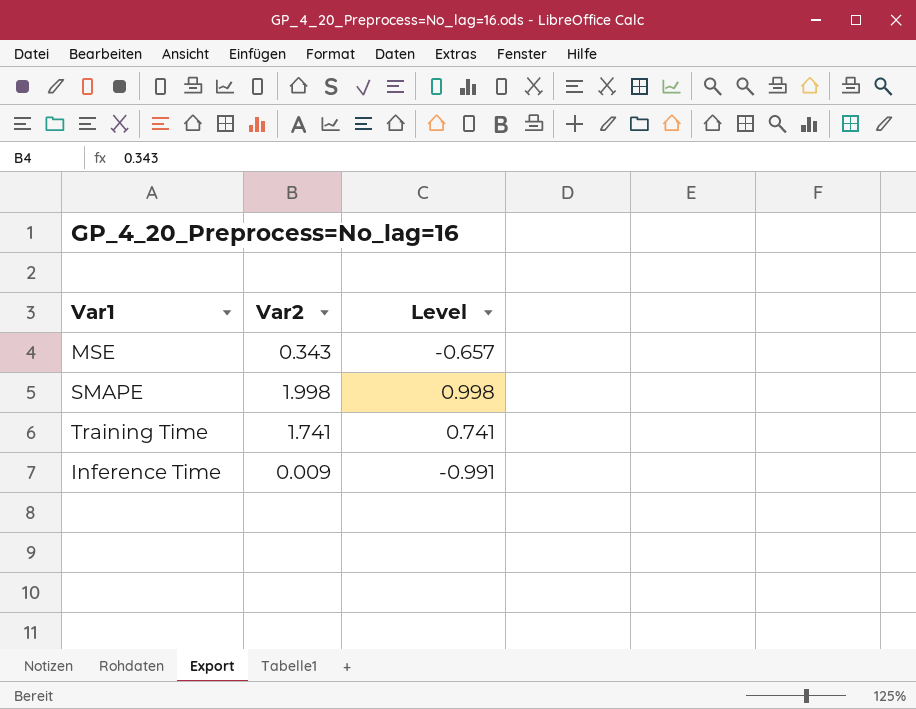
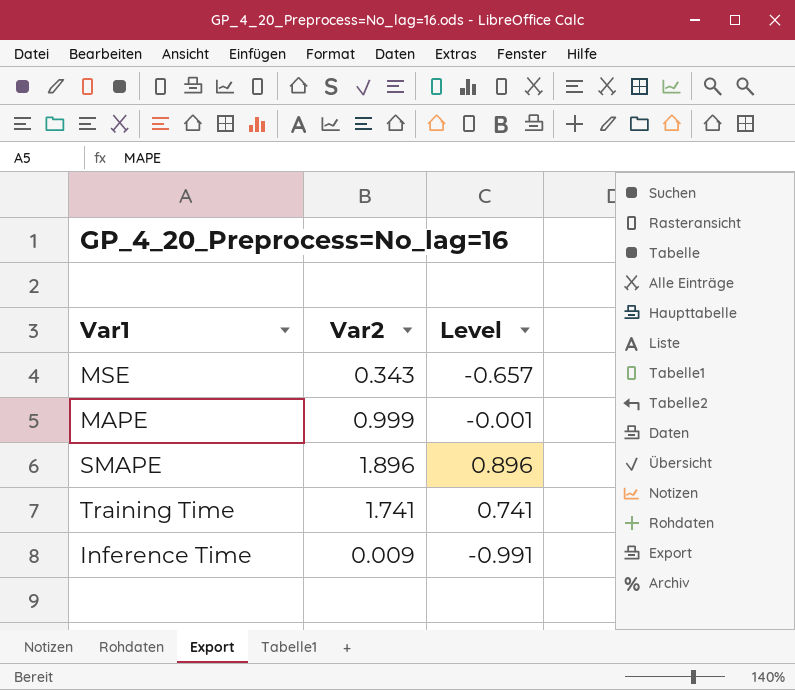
row MAPE: none -> 0.999 | -0.001
SMAPE | Var2: 1.998 -> 1.896
SMAPE | Level: 0.998 -> 0.896

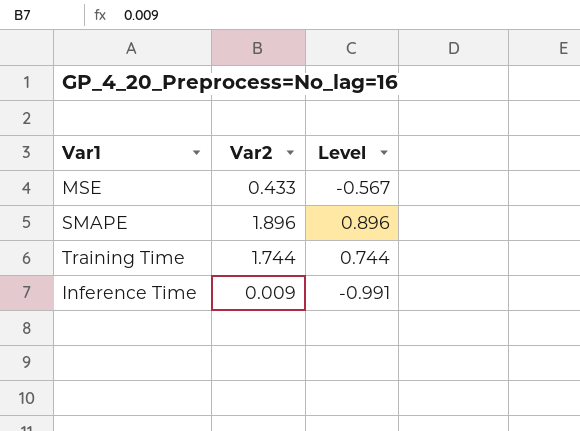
row MAPE: 0.999 | -0.001 -> none
MSE | Var2: 0.343 -> 0.433
MSE | Level: -0.657 -> -0.567
Training Time | Var2: 1.741 -> 1.744
Training Time | Level: 0.741 -> 0.744

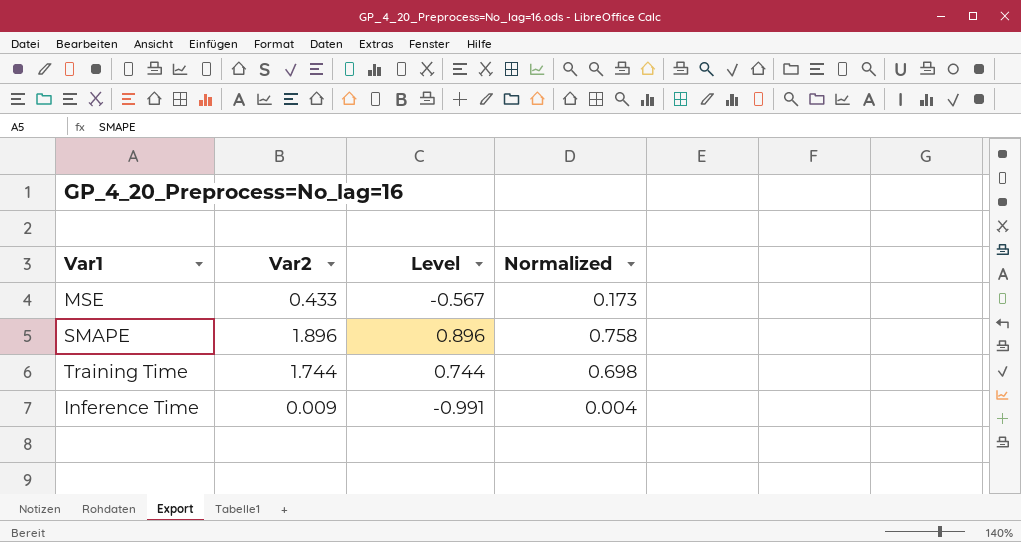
column Normalized | formula: none -> [Var2] * 0.4

